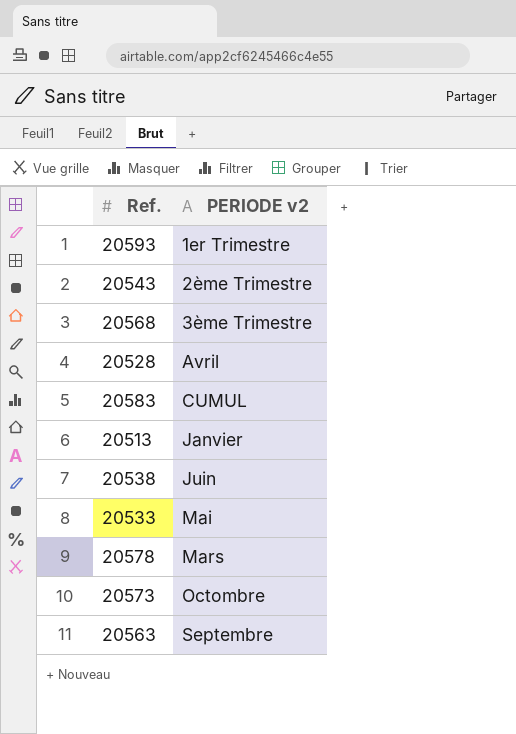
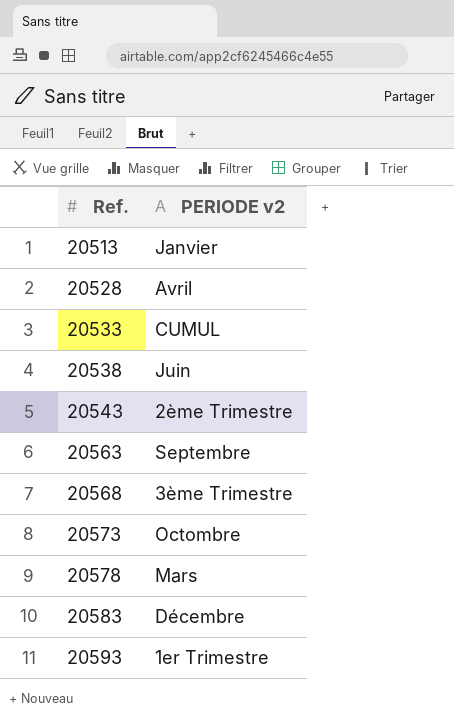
row order: PERIODE v2 ascending -> Ref. ascending
20533 | PERIODE v2: Mai -> CUMUL
20583 | PERIODE v2: CUMUL -> Décembre

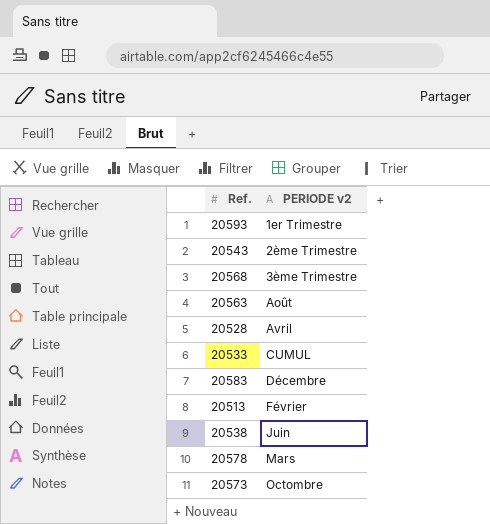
row order: Ref. ascending -> PERIODE v2 ascending
20563 | PERIODE v2: Septembre -> Août
20513 | PERIODE v2: Janvier -> Février

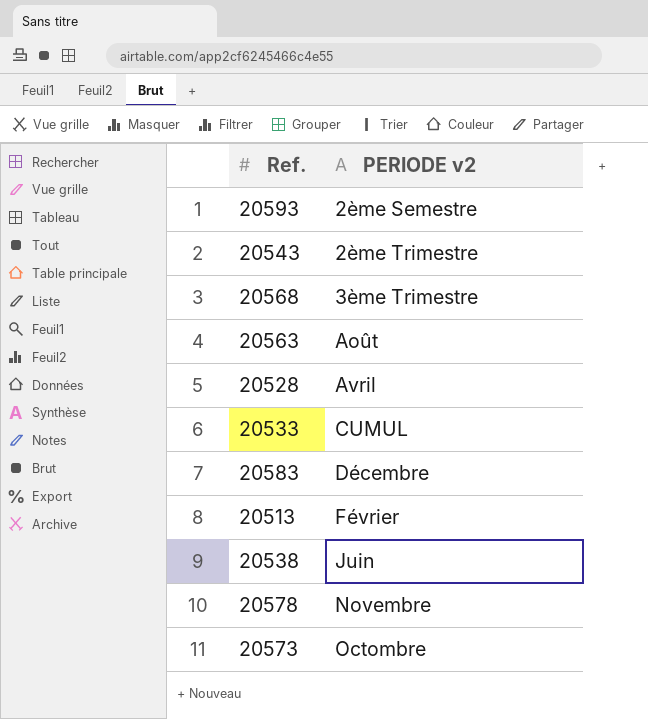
20593 | PERIODE v2: 1er Trimestre -> 2ème Semestre
20578 | PERIODE v2: Mars -> Novembre

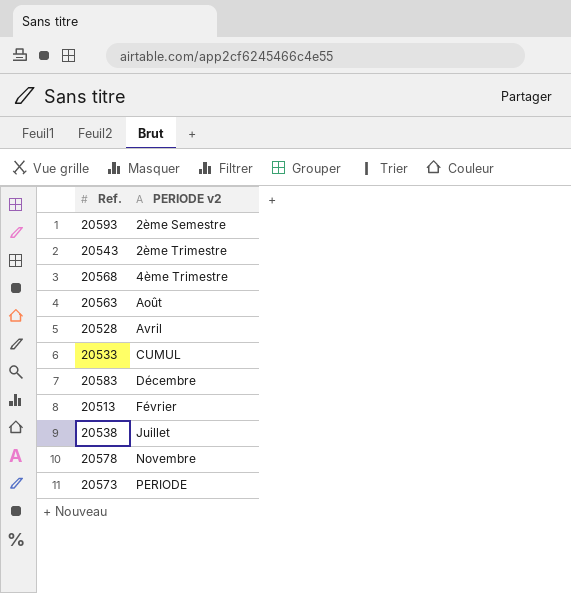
20568 | PERIODE v2: 3ème Trimestre -> 4ème Trimestre
20538 | PERIODE v2: Juin -> Juillet
20573 | PERIODE v2: Octombre -> PERIODE

